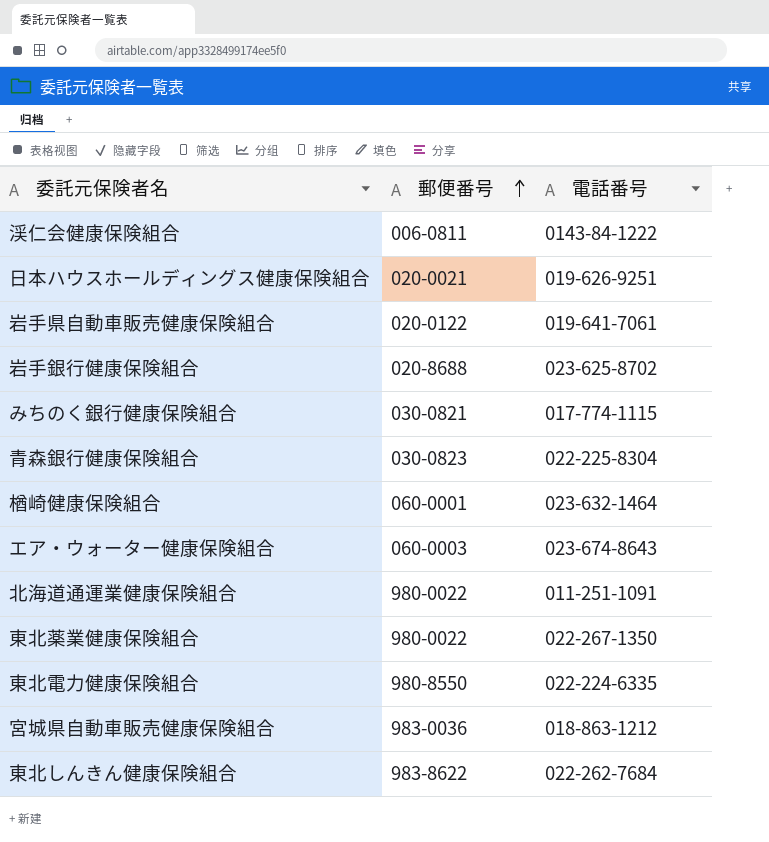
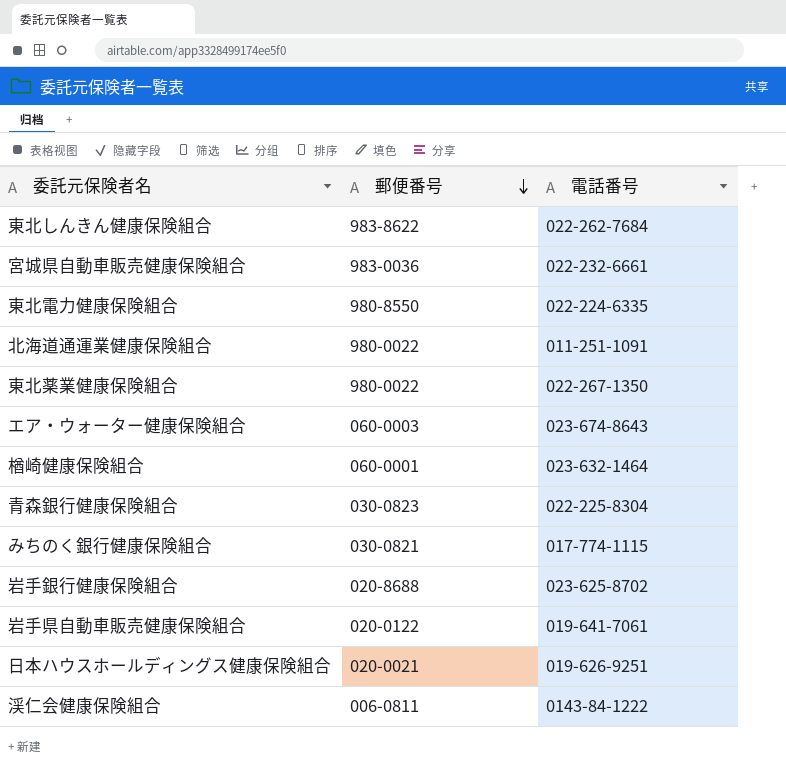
row order: 郵便番号 ascending -> 郵便番号 descending
宮城県自動車販売健康保険組合 | 電話番号: 018-863-1212 -> 022-232-6661

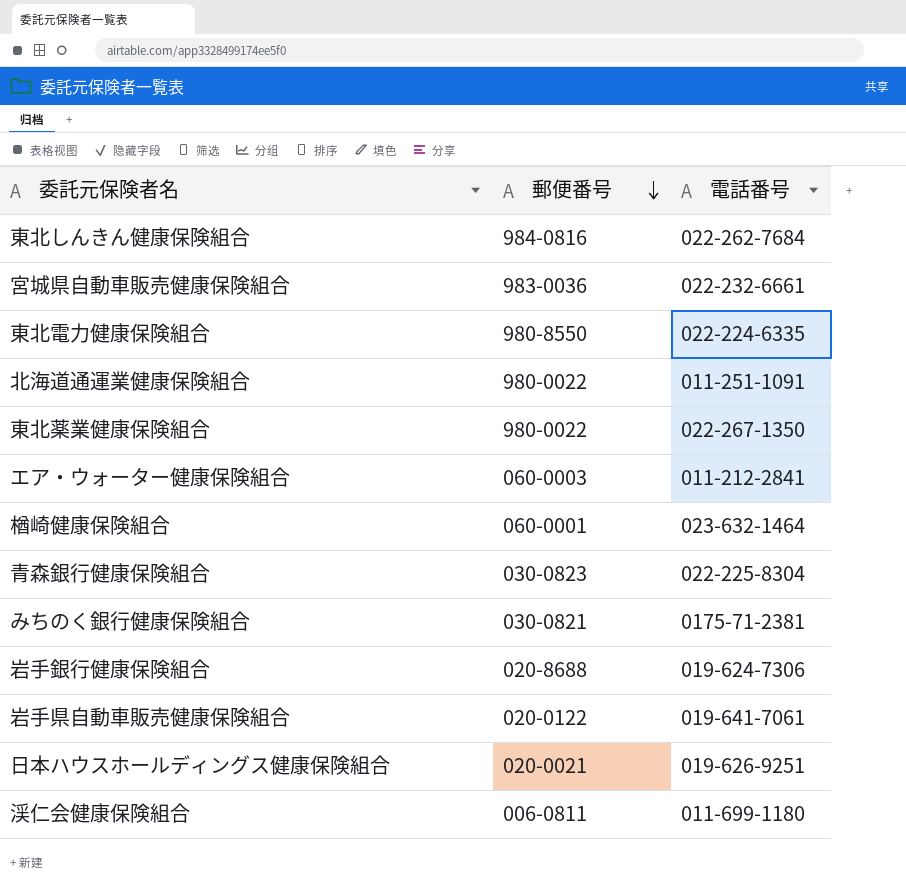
東北しんきん健康保険組合 | 郵便番号: 983-8622 -> 984-0816
エア・ウォーター健康保険組合 | 電話番号: 023-674-8643 -> 011-212-2841
みちのく銀行健康保険組合 | 電話番号: 017-774-1115 -> 0175-71-2381
岩手銀行健康保険組合 | 電話番号: 023-625-8702 -> 019-624-7306
渓仁会健康保険組合 | 電話番号: 0143-84-1222 -> 011-699-1180

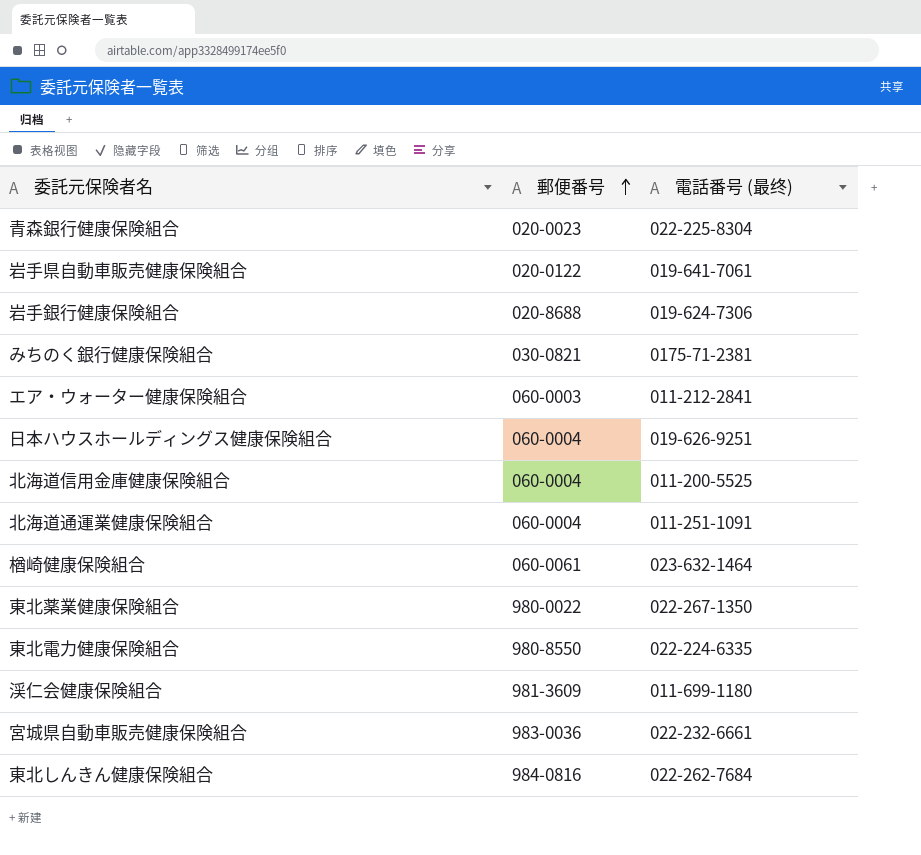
row order: 郵便番号 descending -> 郵便番号 ascending
column name: 電話番号 -> 電話番号 (最终)
青森銀行健康保険組合 | 郵便番号: 030-0823 -> 020-0023
日本ハウスホールディングス健康保険組合 | 郵便番号: 020-0021 -> 060-0004
row 北海道信用金庫健康保険組合: none -> 060-0004 | 011-200-5525
北海道通運業健康保険組合 | 郵便番号: 980-0022 -> 060-0004
楢崎健康保険組合 | 郵便番号: 060-0001 -> 060-0061
渓仁会健康保険組合 | 郵便番号: 006-0811 -> 981-3609

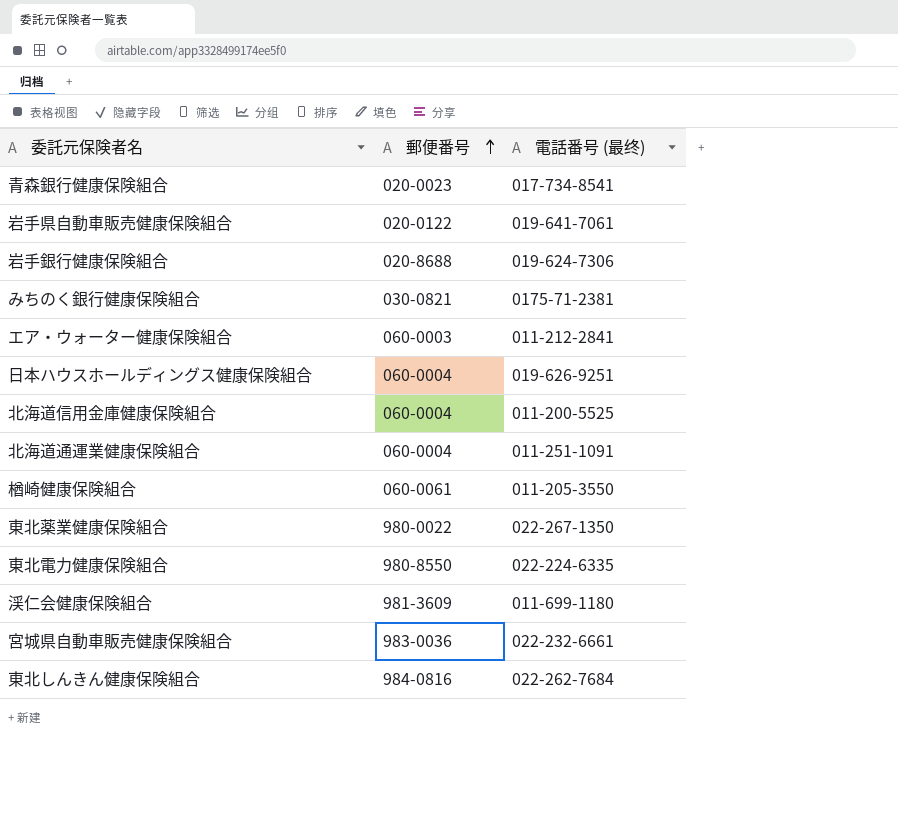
青森銀行健康保険組合 | 電話番号 (最终): 022-225-8304 -> 017-734-8541
楢崎健康保険組合 | 電話番号 (最终): 023-632-1464 -> 011-205-3550

